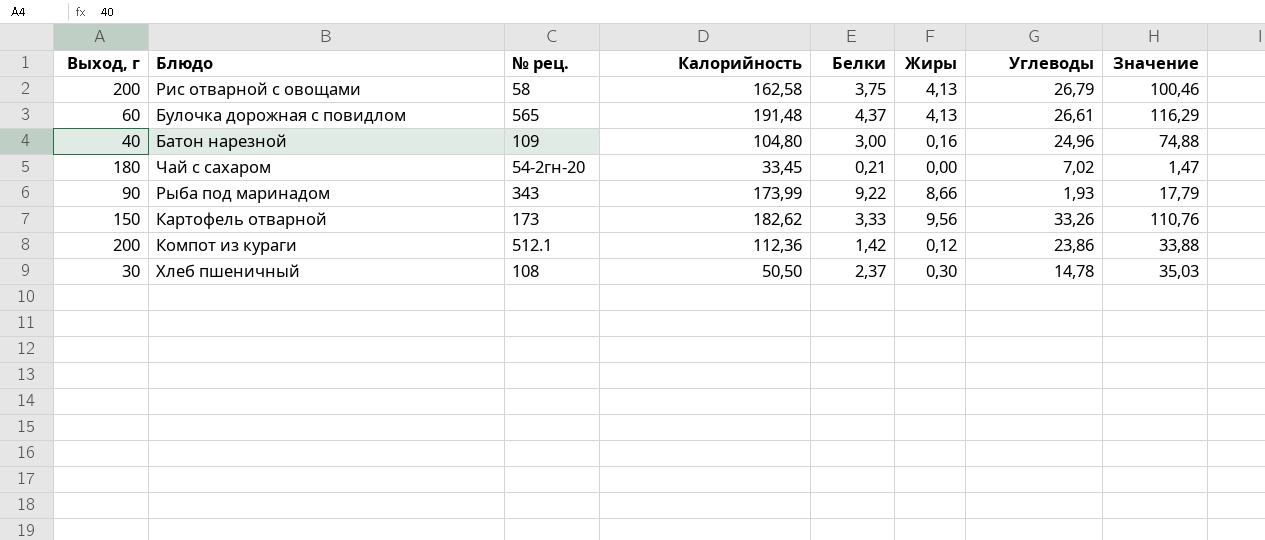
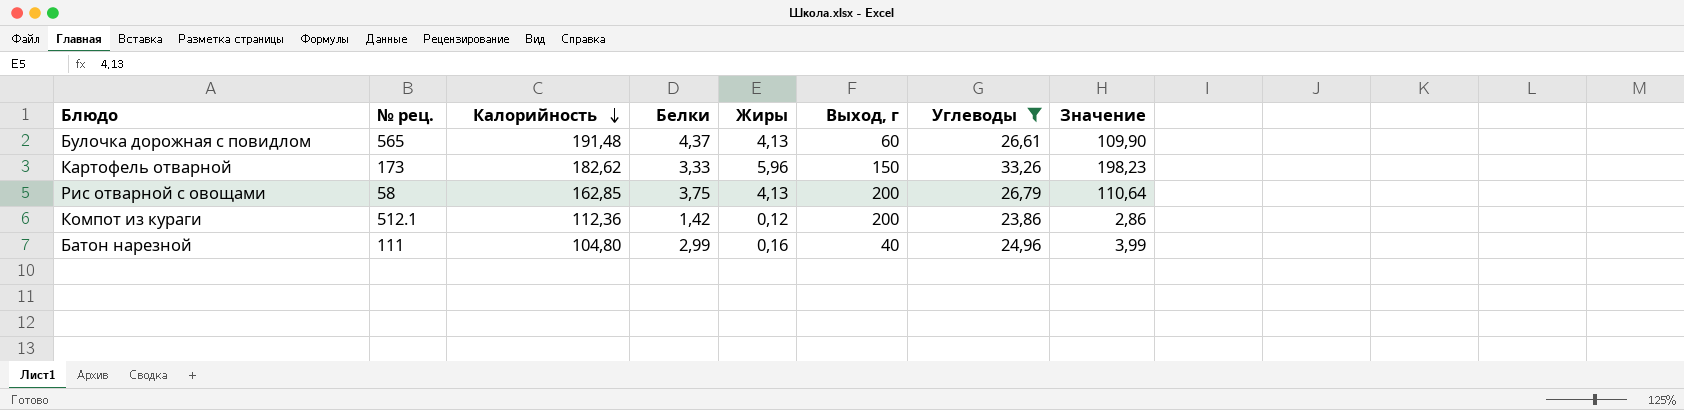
filter: none -> Углеводы >= 23,86
row order: none -> Калорийность descending
column Выход, г | position: 1 -> 6
column Значение | formula: [Белки] * [Углеводы] -> [Жиры] * [Углеводы]
Картофель отварной | Жиры: 9,56 -> 5,96
Рис отварной с овощами | Калорийность: 162,58 -> 162,85
Батон нарезной | № рец.: 109 -> 111
Батон нарезной | Белки: 3,00 -> 2,99

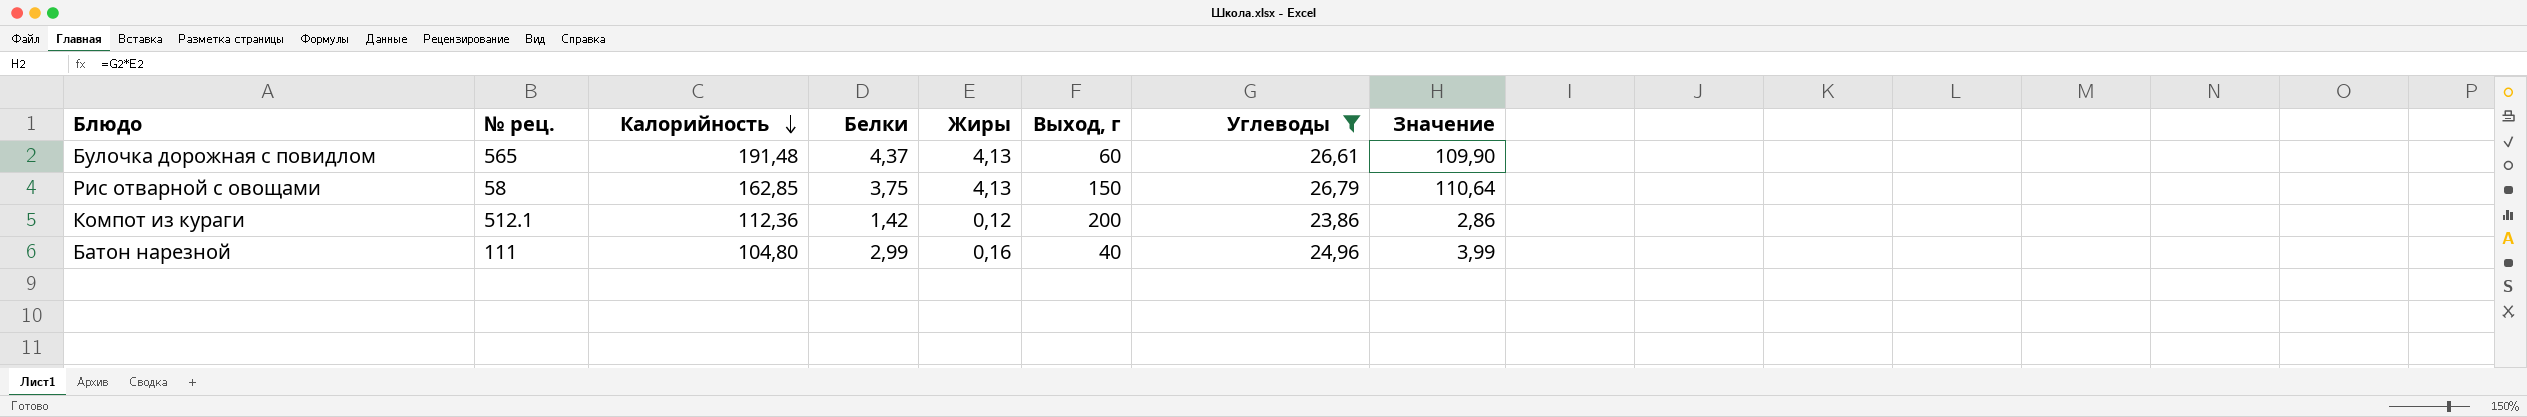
row Картофель отварной: 173 | 182,62 | 3,33 | 5,96 | 150 | 33,26 | 198,23 -> none
Рис отварной с овощами | Выход, г: 200 -> 150

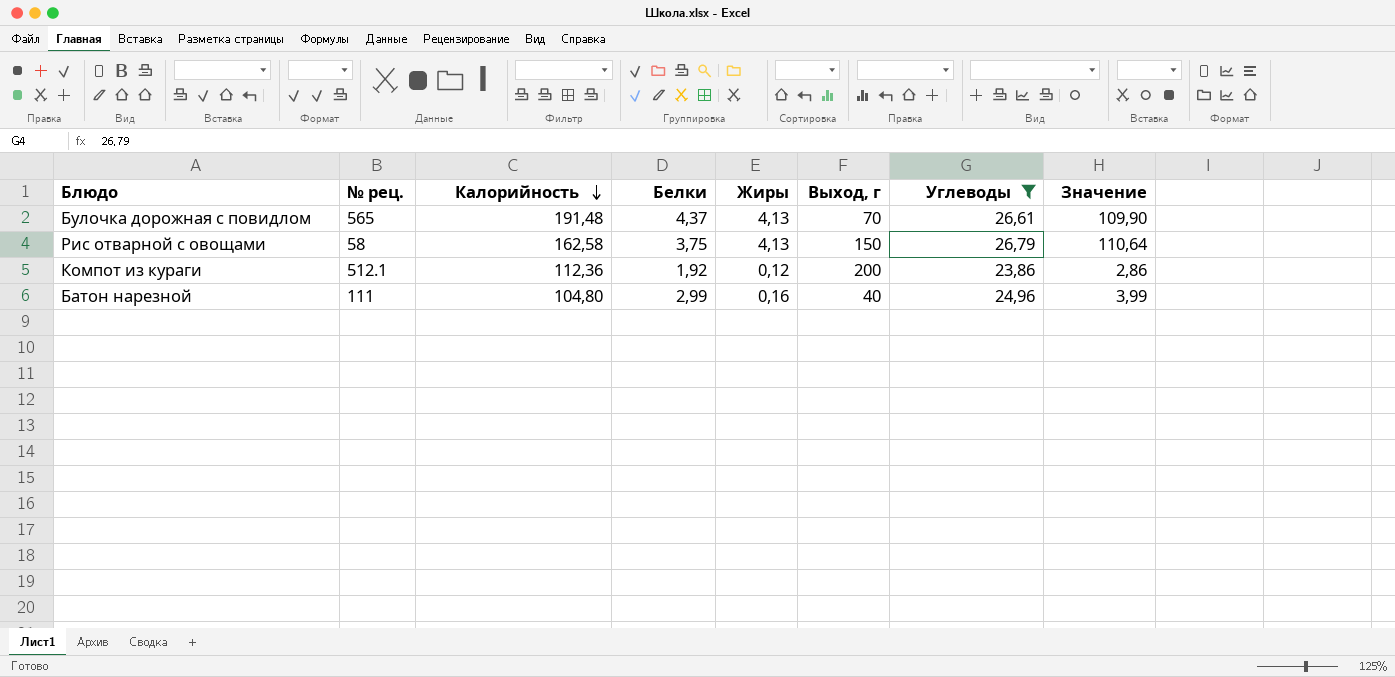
Булочка дорожная с повидлом | Выход, г: 60 -> 70
Рис отварной с овощами | Калорийность: 162,85 -> 162,58
Компот из кураги | Белки: 1,42 -> 1,92

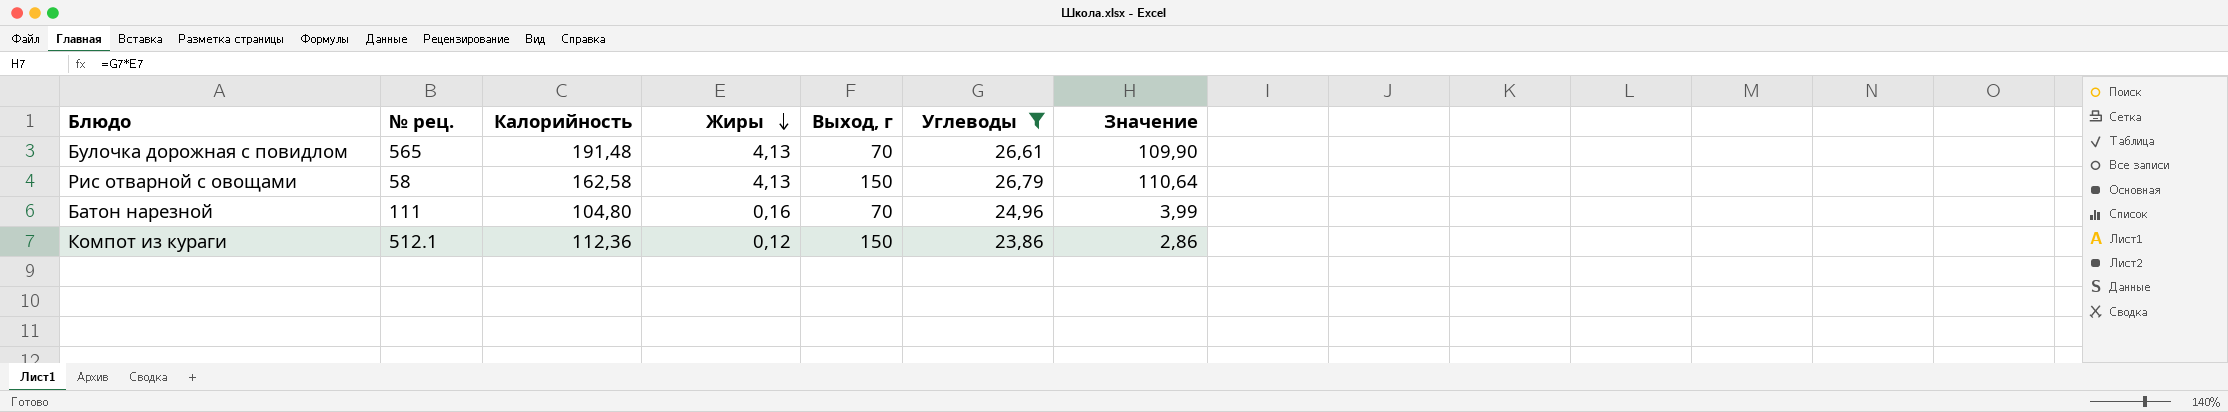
row order: Калорийность descending -> Жиры descending
column Белки | position: 4 -> none
Батон нарезной | Выход, г: 40 -> 70
Компот из кураги | Выход, г: 200 -> 150

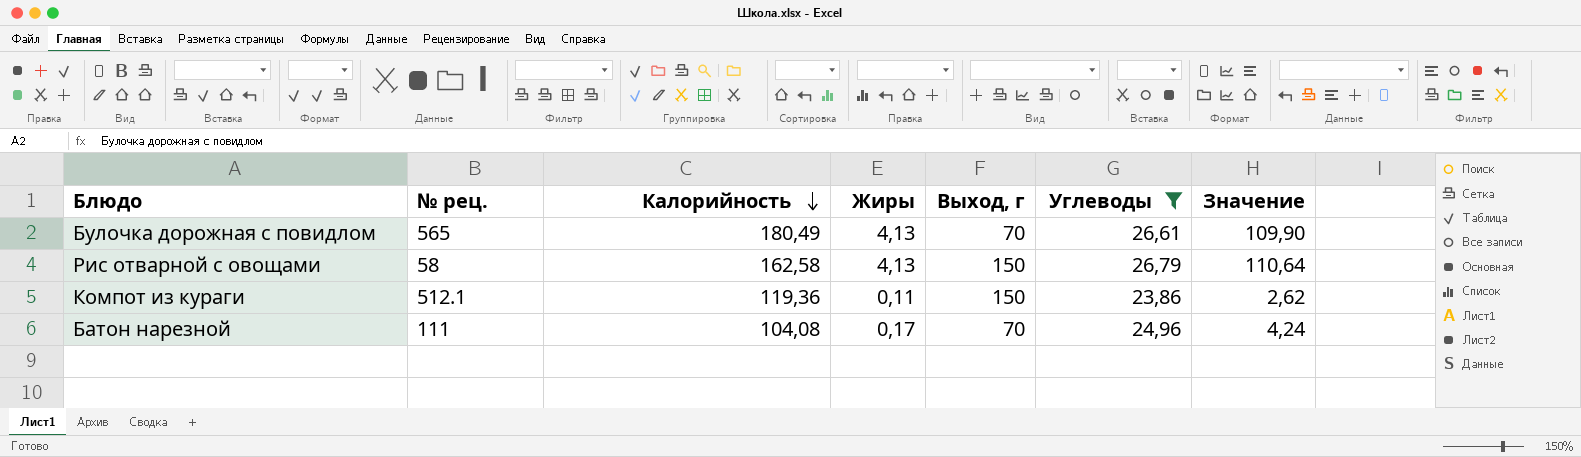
row order: Жиры descending -> Калорийность descending
Булочка дорожная с повидлом | Калорийность: 191,48 -> 180,49
Компот из кураги | Калорийность: 112,36 -> 119,36
Компот из кураги | Жиры: 0,12 -> 0,11
Компот из кураги | Значение: 2,86 -> 2,62
Батон нарезной | Калорийность: 104,80 -> 104,08
Батон нарезной | Жиры: 0,16 -> 0,17
Батон нарезной | Значение: 3,99 -> 4,24

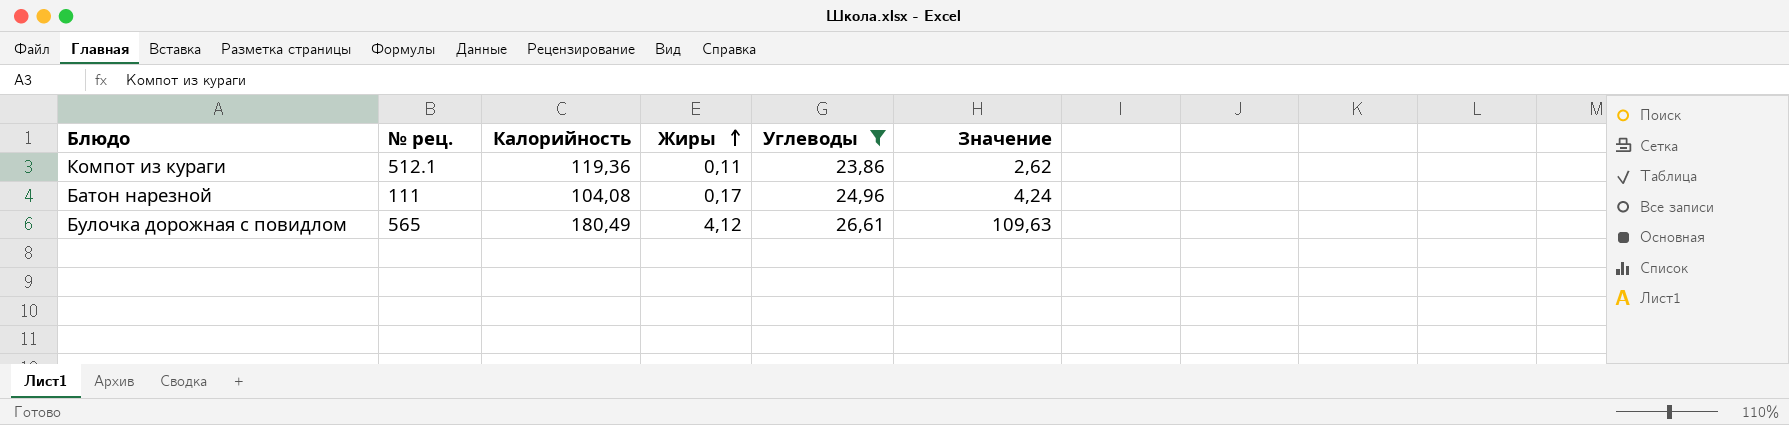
row order: Калорийность descending -> Жиры ascending
column Выход, г | position: 5 -> none
row Рис отварной с овощами: 58 | 162,58 | 4,13 | 150 | 26,79 | 110,64 -> none
Булочка дорожная с повидлом | Жиры: 4,13 -> 4,12
Булочка дорожная с повидлом | Значение: 109,90 -> 109,63

